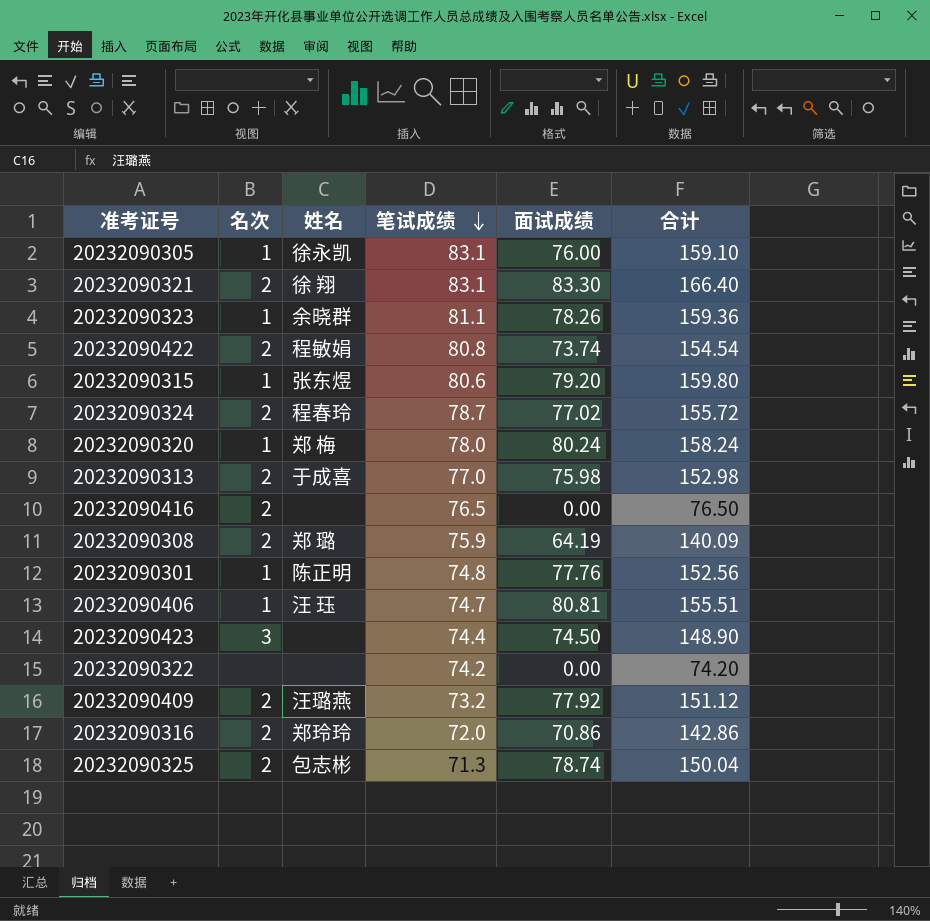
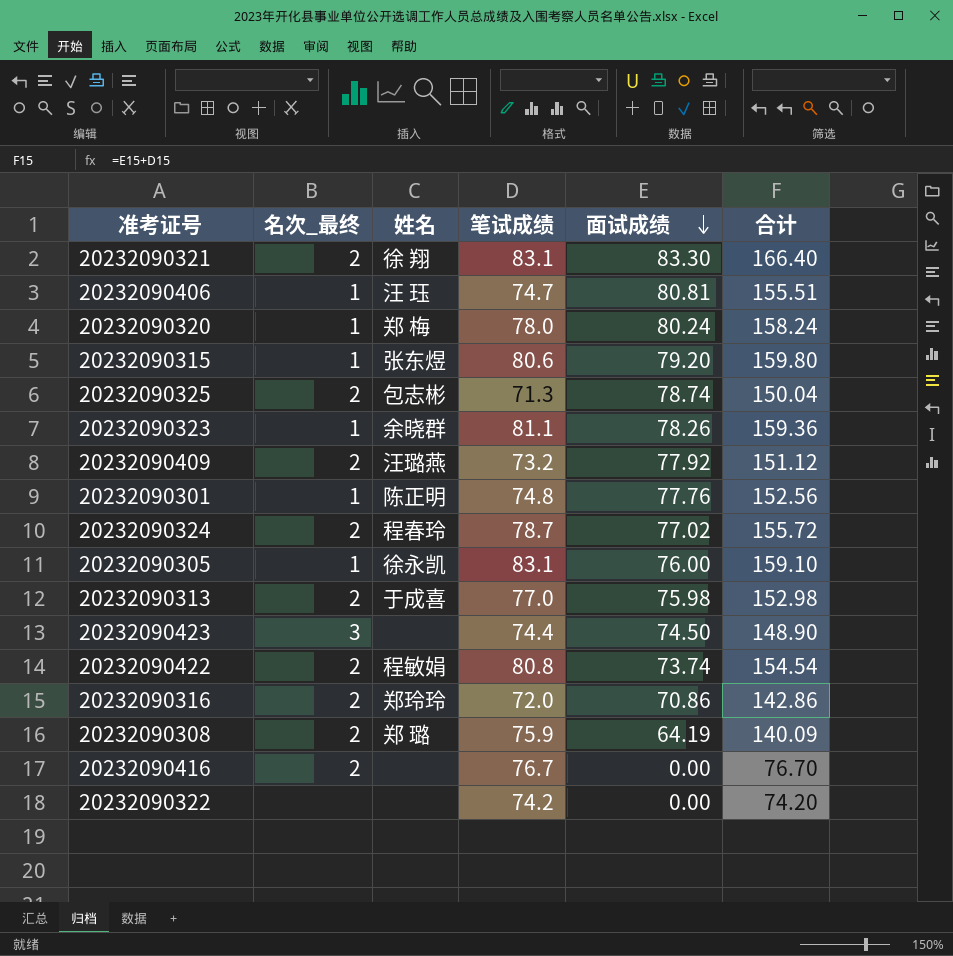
row order: 笔试成绩 descending -> 面试成绩 descending
column name: 名次 -> 名次_最终
20232090416 | 笔试成绩: 76.5 -> 76.7
20232090416 | 合计: 76.50 -> 76.70

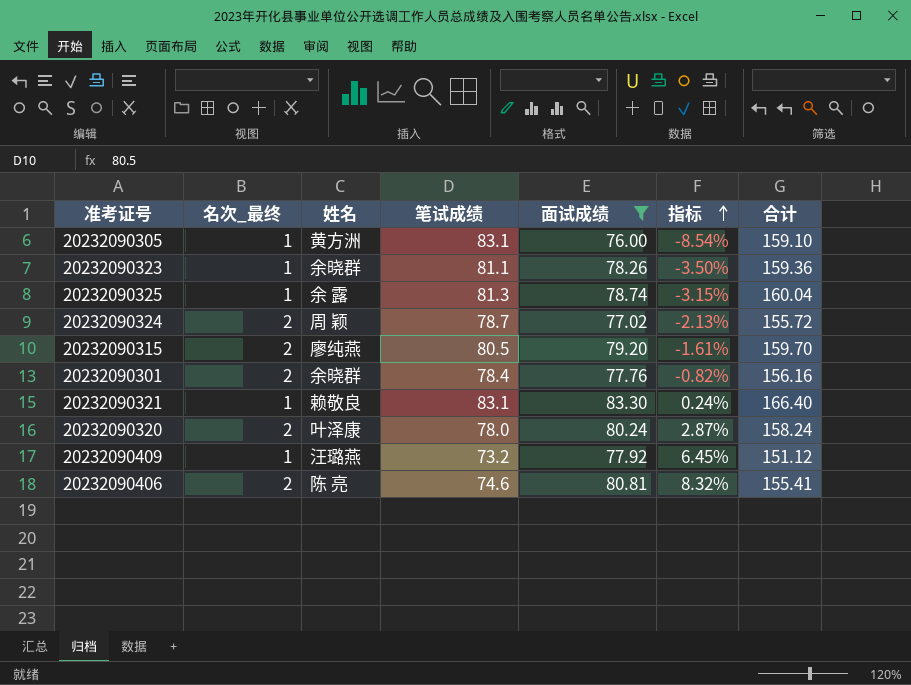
filter: none -> 面试成绩 >= 76.00
row order: 面试成绩 descending -> 指标 ascending
column 指标 | formula: none -> ([面试成绩] - [笔试成绩]) / [笔试成绩]
20232090305 | 姓名: 徐永凯 -> 黄方洲
20232090325 | 名次_最终: 2 -> 1
20232090325 | 姓名: 包志彬 -> 余 露
20232090325 | 笔试成绩: 71.3 -> 81.3
20232090325 | 合计: 150.04 -> 160.04
20232090324 | 姓名: 程春玲 -> 周 颖
20232090315 | 名次_最终: 1 -> 2
20232090315 | 姓名: 张东煜 -> 廖纯燕
20232090315 | 笔试成绩: 80.6 -> 80.5
20232090315 | 合计: 159.80 -> 159.70
20232090301 | 名次_最终: 1 -> 2
20232090301 | 姓名: 陈正明 -> 余晓群
20232090301 | 笔试成绩: 74.8 -> 78.4
20232090301 | 合计: 152.56 -> 156.16
20232090321 | 名次_最终: 2 -> 1
20232090321 | 姓名: 徐 翔 -> 赖敬良
20232090320 | 名次_最终: 1 -> 2
20232090320 | 姓名: 郑 梅 -> 叶泽康
20232090409 | 名次_最终: 2 -> 1
20232090406 | 名次_最终: 1 -> 2
20232090406 | 姓名: 汪 珏 -> 陈 亮
20232090406 | 笔试成绩: 74.7 -> 74.6
20232090406 | 合计: 155.51 -> 155.41

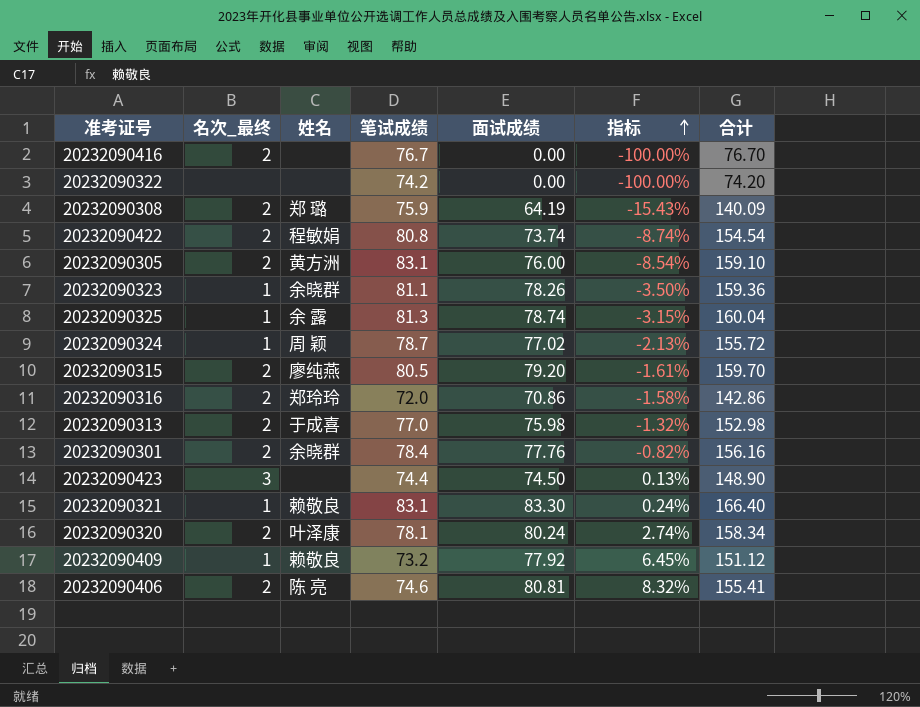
filter: 面试成绩 >= 76.00 -> none
20232090305 | 名次_最终: 1 -> 2
20232090324 | 名次_最终: 2 -> 1
20232090320 | 笔试成绩: 78.0 -> 78.1
20232090320 | 指标: 2.87% -> 2.74%
20232090320 | 合计: 158.24 -> 158.34
20232090409 | 姓名: 汪璐燕 -> 赖敬良

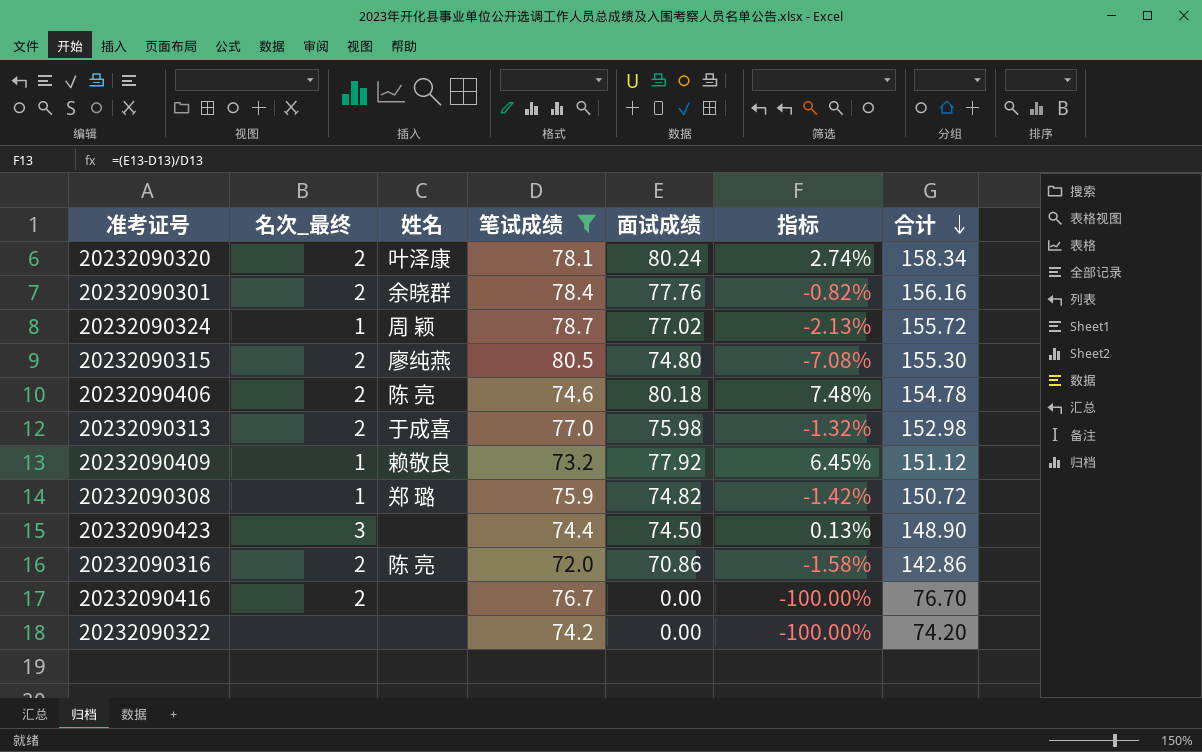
filter: none -> 笔试成绩 <= 80.5
row order: 指标 ascending -> 合计 descending
20232090315 | 面试成绩: 79.20 -> 74.80
20232090315 | 指标: -1.61% -> -7.08%
20232090315 | 合计: 159.70 -> 155.30
20232090406 | 面试成绩: 80.81 -> 80.18
20232090406 | 指标: 8.32% -> 7.48%
20232090406 | 合计: 155.41 -> 154.78
20232090308 | 名次_最终: 2 -> 1
20232090308 | 面试成绩: 64.19 -> 74.82
20232090308 | 指标: -15.43% -> -1.42%
20232090308 | 合计: 140.09 -> 150.72
20232090316 | 姓名: 郑玲玲 -> 陈 亮

